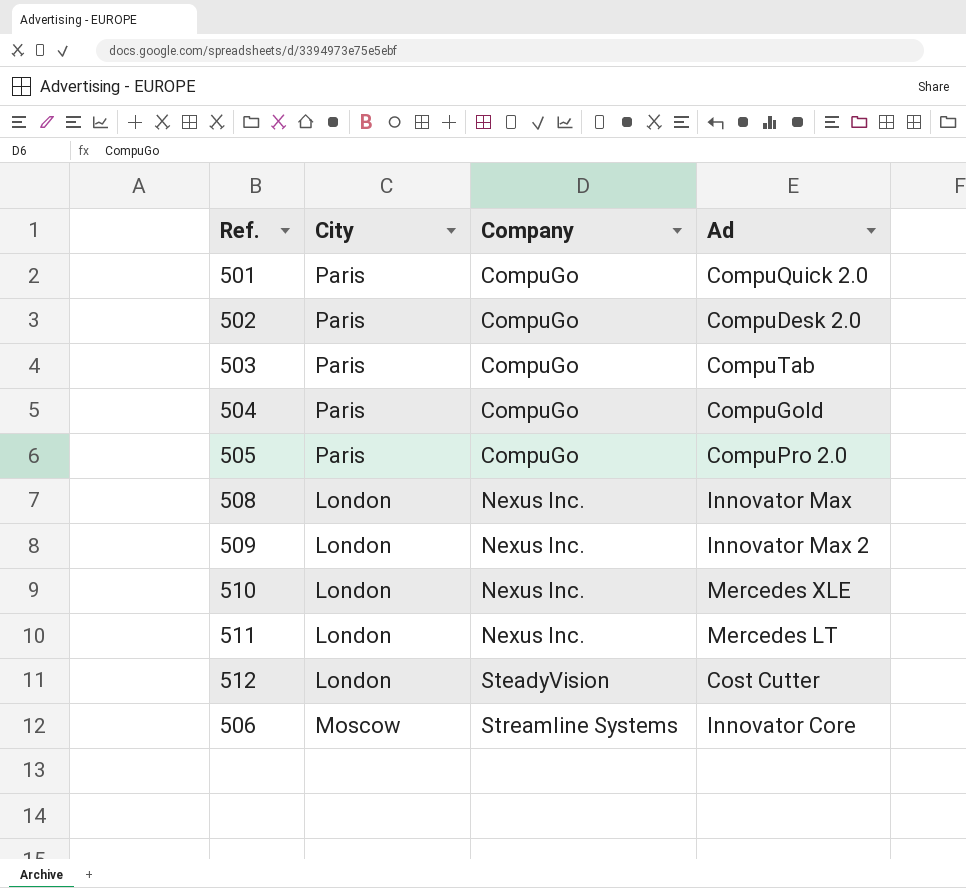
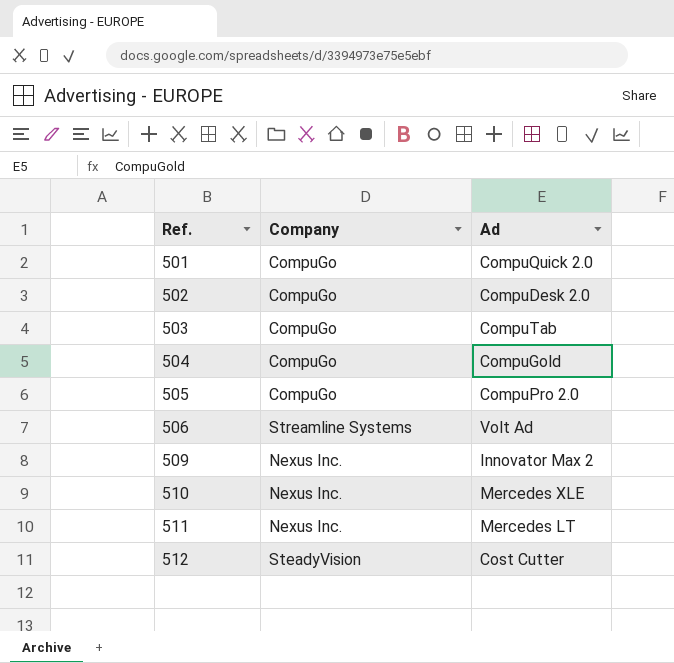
row order: Company ascending -> Ref. ascending
column City | position: 2 -> none
row 508: London | Nexus Inc. | Innovator Max -> none
506 | Ad: Innovator Core -> Volt Ad

